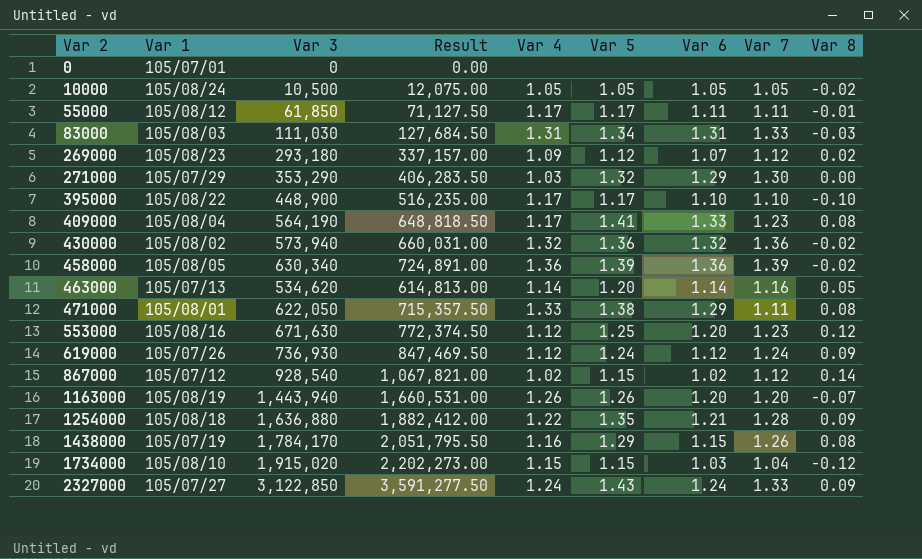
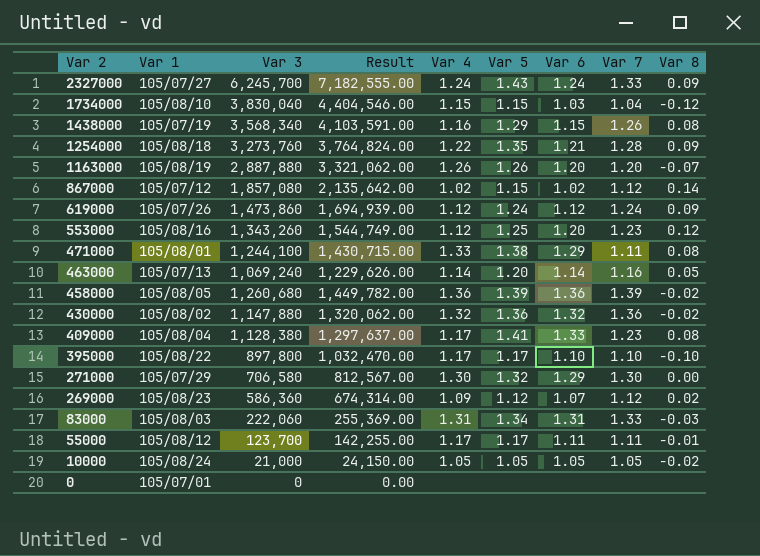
row order: Var 2 ascending -> Var 2 descending
2327000 | Var 3: 3,122,850 -> 6,245,700
2327000 | Result: 3,591,277.50 -> 7,182,555.00
1734000 | Var 3: 1,915,020 -> 3,830,040
1734000 | Result: 2,202,273.00 -> 4,404,546.00
1438000 | Var 3: 1,784,170 -> 3,568,340
1438000 | Result: 2,051,795.50 -> 4,103,591.00
1254000 | Var 3: 1,636,880 -> 3,273,760
1254000 | Result: 1,882,412.00 -> 3,764,824.00
1163000 | Var 3: 1,443,940 -> 2,887,880
1163000 | Result: 1,660,531.00 -> 3,321,062.00
867000 | Var 3: 928,540 -> 1,857,080
867000 | Result: 1,067,821.00 -> 2,135,642.00
619000 | Var 3: 736,930 -> 1,473,860
619000 | Result: 847,469.50 -> 1,694,939.00
553000 | Var 3: 671,630 -> 1,343,260
553000 | Result: 772,374.50 -> 1,544,749.00
471000 | Var 3: 622,050 -> 1,244,100
471000 | Result: 715,357.50 -> 1,430,715.00
463000 | Var 3: 534,620 -> 1,069,240
463000 | Result: 614,813.00 -> 1,229,626.00
458000 | Var 3: 630,340 -> 1,260,680
458000 | Result: 724,891.00 -> 1,449,782.00
430000 | Var 3: 573,940 -> 1,147,880
430000 | Result: 660,031.00 -> 1,320,062.00
409000 | Var 3: 564,190 -> 1,128,380
409000 | Result: 648,818.50 -> 1,297,637.00
395000 | Var 3: 448,900 -> 897,800
395000 | Result: 516,235.00 -> 1,032,470.00
271000 | Var 3: 353,290 -> 706,580
271000 | Result: 406,283.50 -> 812,567.00
271000 | Var 4: 1.03 -> 1.30
269000 | Var 3: 293,180 -> 586,360
269000 | Result: 337,157.00 -> 674,314.00
83000 | Var 3: 111,030 -> 222,060
83000 | Result: 127,684.50 -> 255,369.00
55000 | Var 3: 61,850 -> 123,700
55000 | Result: 71,127.50 -> 142,255.00
10000 | Var 3: 10,500 -> 21,000
10000 | Result: 12,075.00 -> 24,150.00

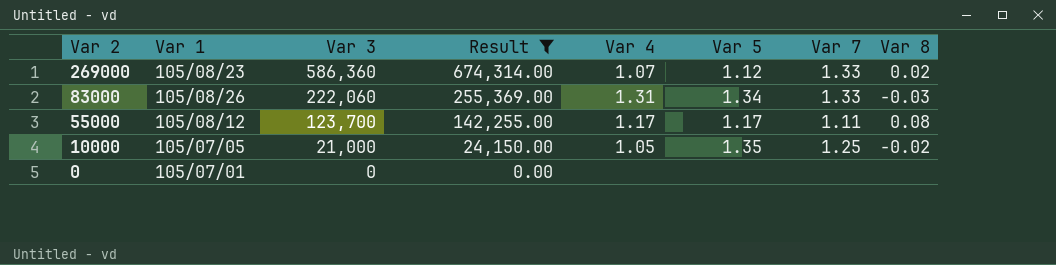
filter: none -> Result <= 674,314.00
column Var 6 | position: 7 -> none
269000 | Var 4: 1.09 -> 1.07
269000 | Var 7: 1.12 -> 1.33
83000 | Var 1: 105/08/03 -> 105/08/26
55000 | Var 8: -0.01 -> 0.08
10000 | Var 1: 105/08/24 -> 105/07/05
10000 | Var 5: 1.05 -> 1.35
10000 | Var 7: 1.05 -> 1.25

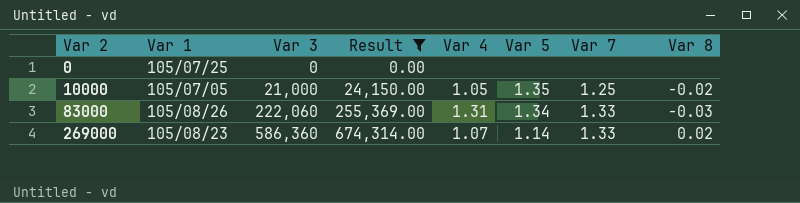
row order: Var 2 descending -> Var 2 ascending
row 55000: 105/08/12 | 123,700 | 142,255.00 | 1.17 | 1.17 | 1.11 | 0.08 -> none
0 | Var 1: 105/07/01 -> 105/07/25
269000 | Var 5: 1.12 -> 1.14

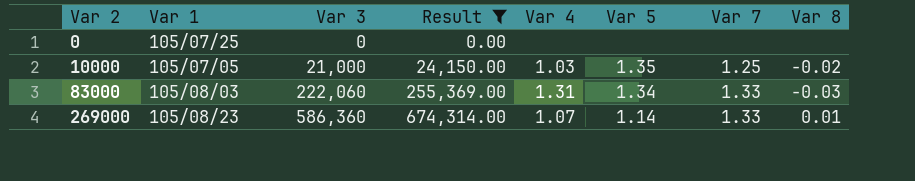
10000 | Var 4: 1.05 -> 1.03
83000 | Var 1: 105/08/26 -> 105/08/03
269000 | Var 8: 0.02 -> 0.01

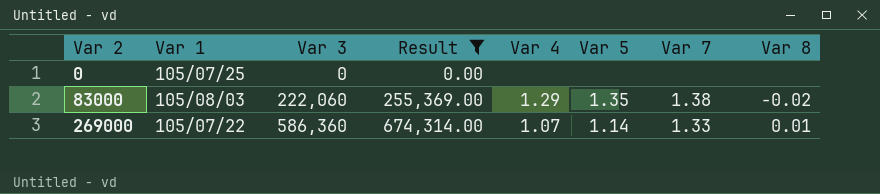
row 10000: 105/07/05 | 21,000 | 24,150.00 | 1.03 | 1.35 | 1.25 | -0.02 -> none
83000 | Var 4: 1.31 -> 1.29
83000 | Var 5: 1.34 -> 1.35
83000 | Var 7: 1.33 -> 1.38
83000 | Var 8: -0.03 -> -0.02
269000 | Var 1: 105/08/23 -> 105/07/22

